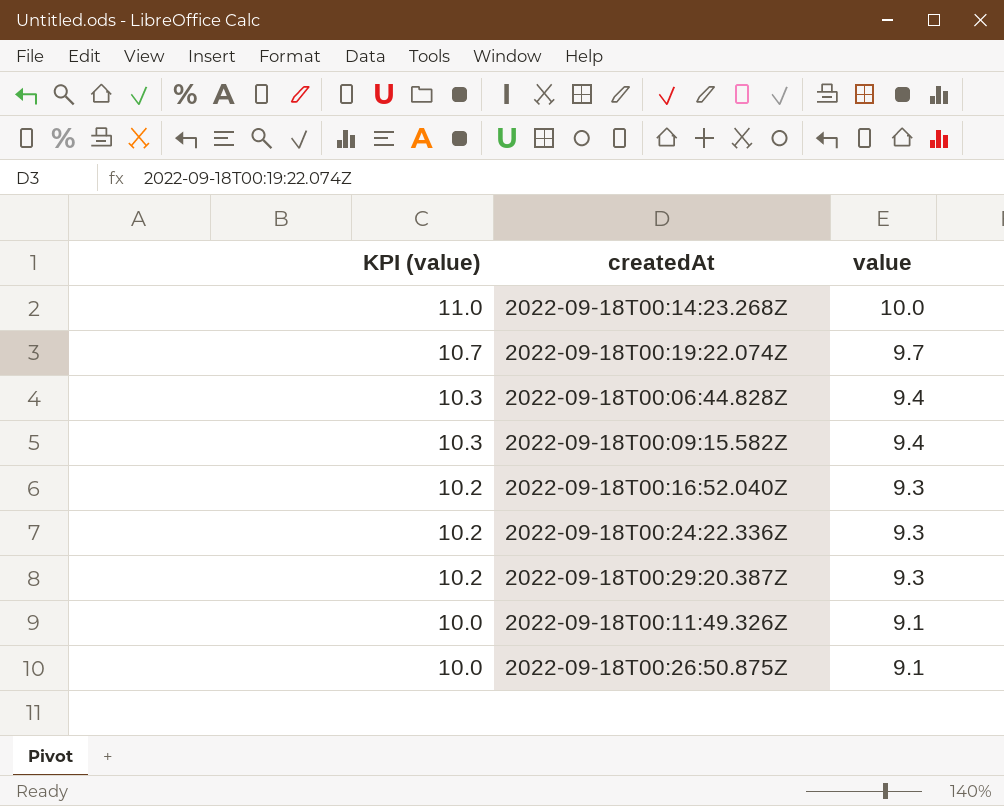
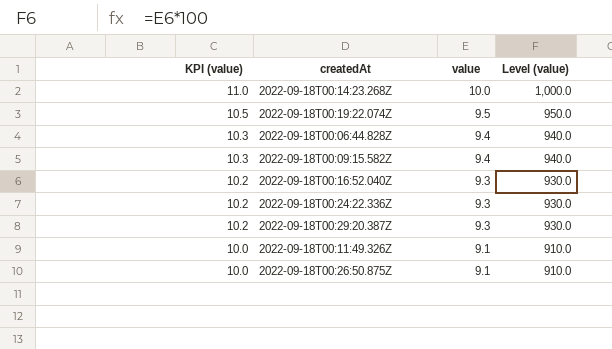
column Level (value) | formula: none -> [value] * 100
2022-09-18T00:19:22.074Z | KPI (value): 10.7 -> 10.5
2022-09-18T00:19:22.074Z | value: 9.7 -> 9.5

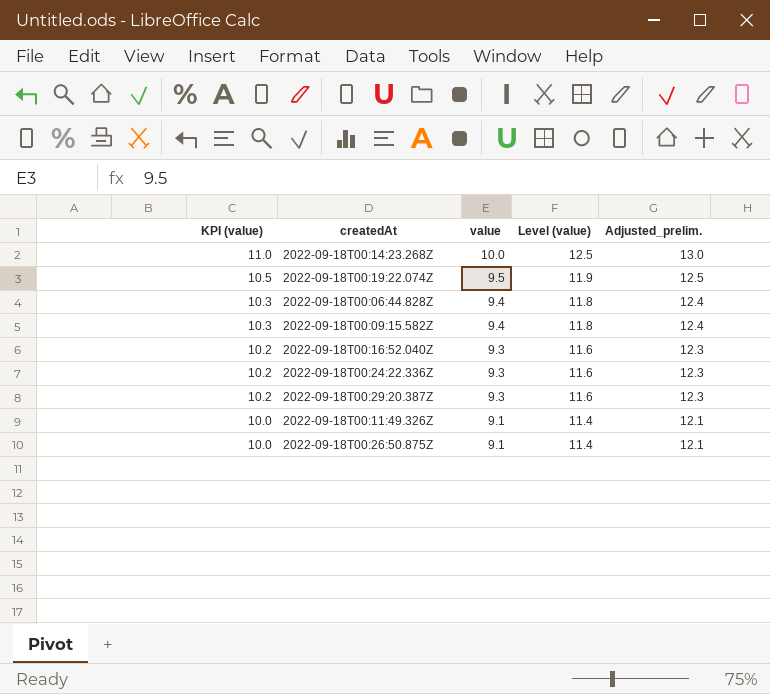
column Level (value) | formula: [value] * 100 -> [value] * 1.25
column Adjusted_prelim. | formula: none -> [value] + 3

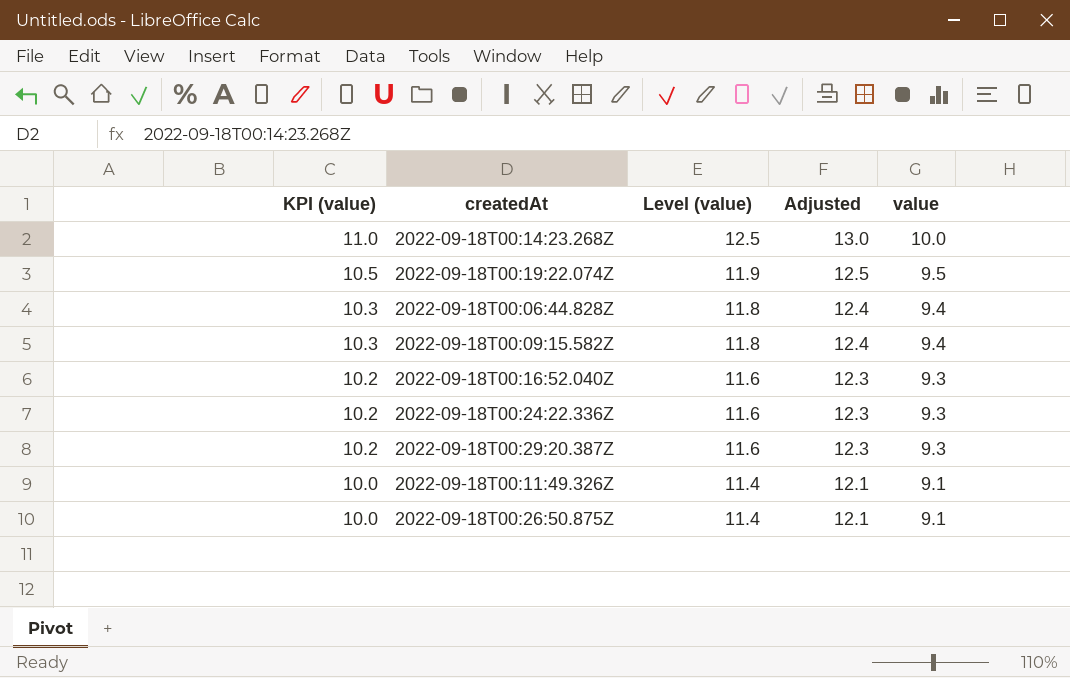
column name: Adjusted_prelim. -> Adjusted
column value | position: 3 -> 5

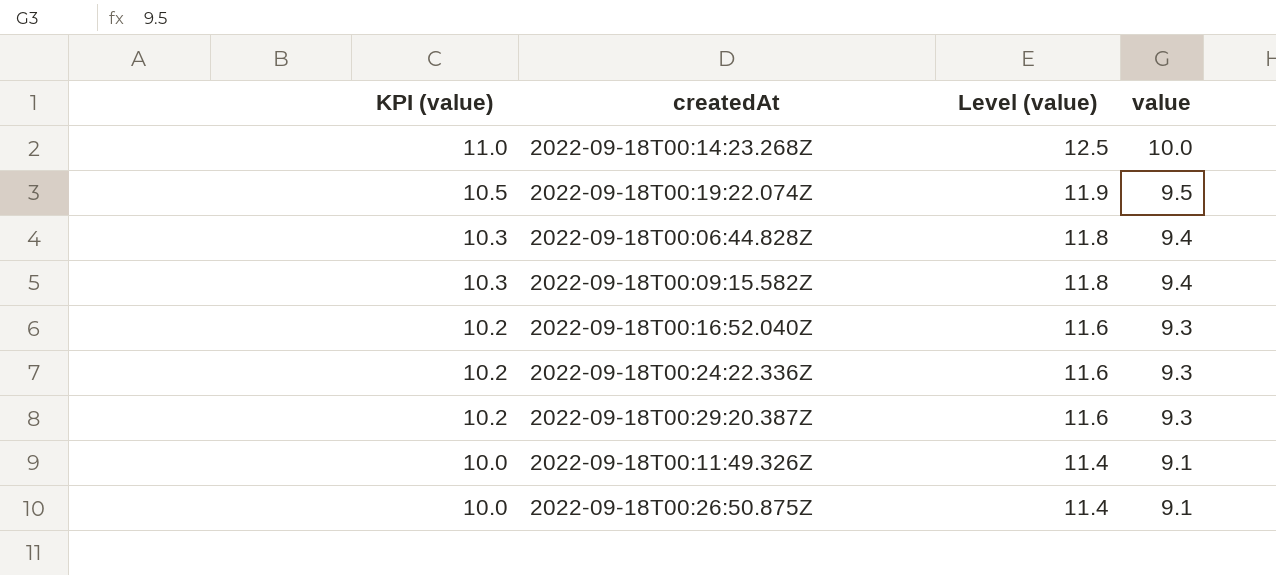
column Adjusted | formula: [value] + 3 -> none

